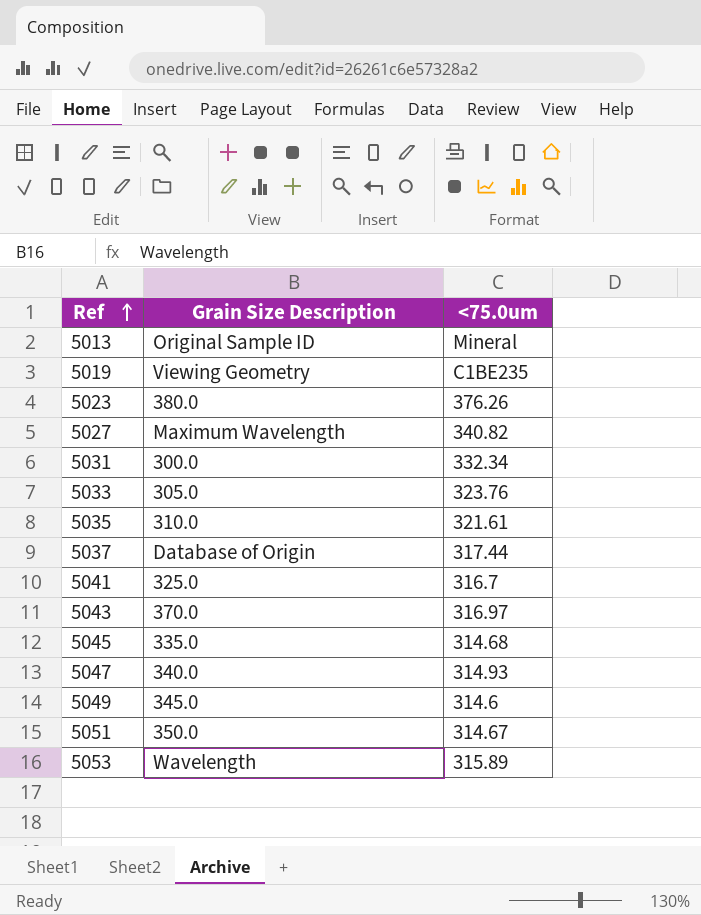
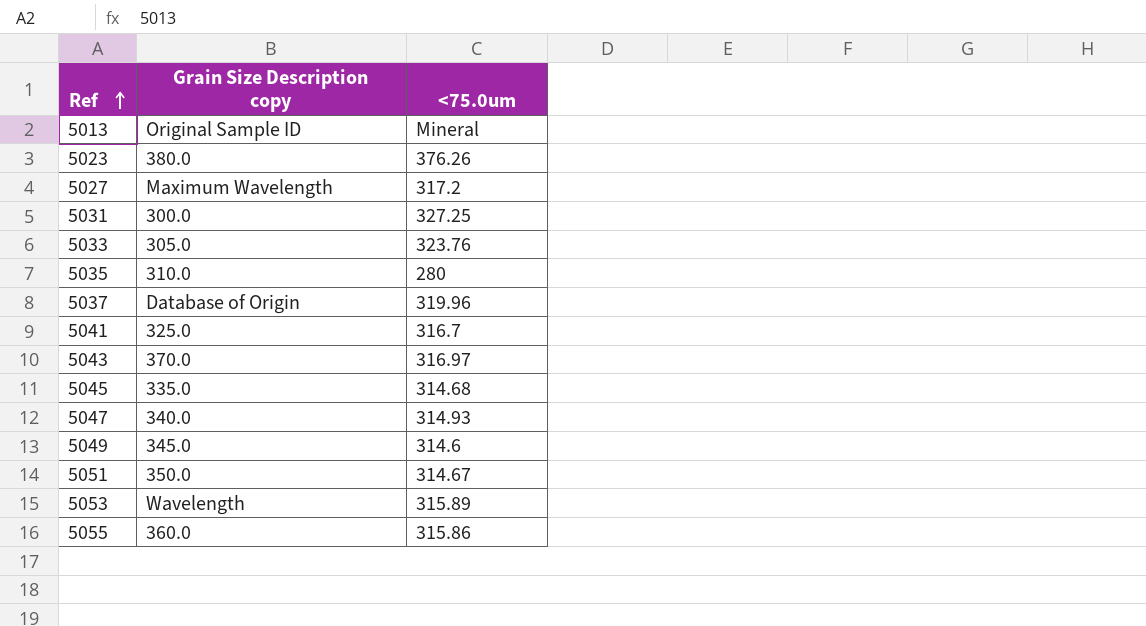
column name: Grain Size Description -> Grain Size Description copy
row 5019: Viewing Geometry | C1BE235 -> none
5027 | <75.0um: 340.82 -> 317.2
5031 | <75.0um: 332.34 -> 327.25
5035 | <75.0um: 321.61 -> 280
5037 | <75.0um: 317.44 -> 319.96
row 5055: none -> 360.0 | 315.86

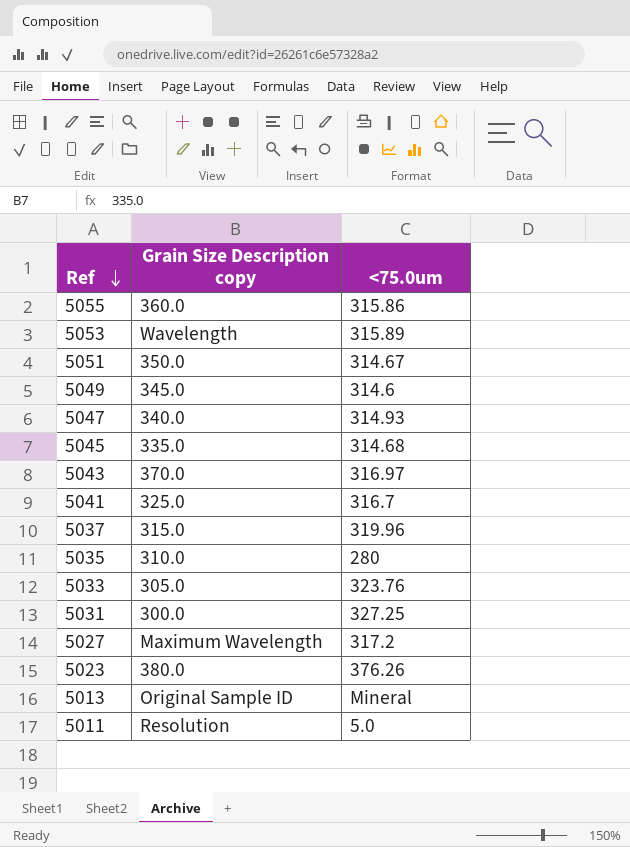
row order: Ref ascending -> Ref descending
5037 | Grain Size Description copy: Database of Origin -> 315.0
row 5011: none -> Resolution | 5.0

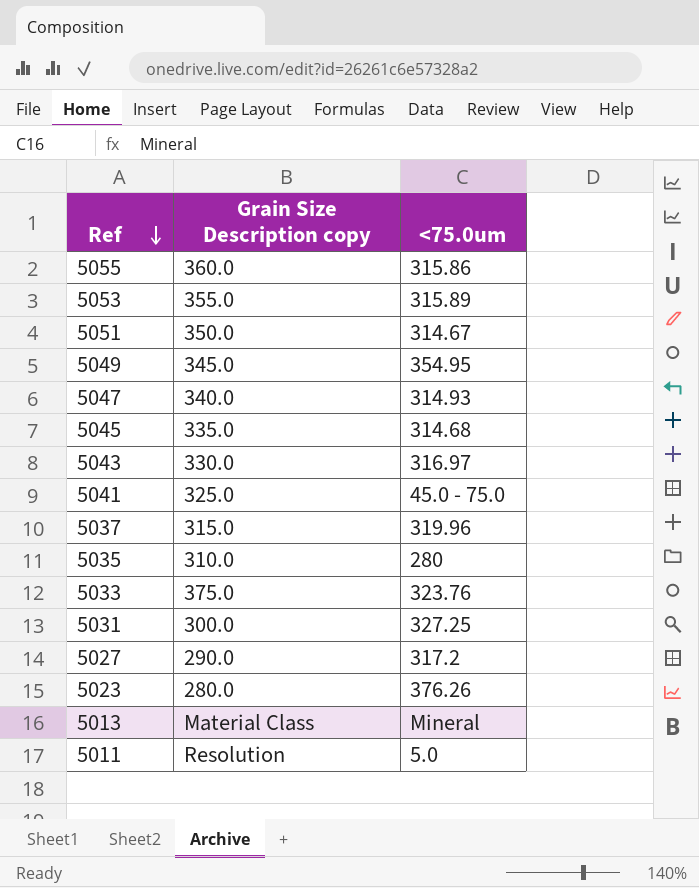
5053 | Grain Size Description copy: Wavelength -> 355.0
5049 | <75.0um: 314.6 -> 354.95
5043 | Grain Size Description copy: 370.0 -> 330.0
5041 | <75.0um: 316.7 -> 45.0 - 75.0
5033 | Grain Size Description copy: 305.0 -> 375.0
5027 | Grain Size Description copy: Maximum Wavelength -> 290.0
5023 | Grain Size Description copy: 380.0 -> 280.0
5013 | Grain Size Description copy: Original Sample ID -> Material Class

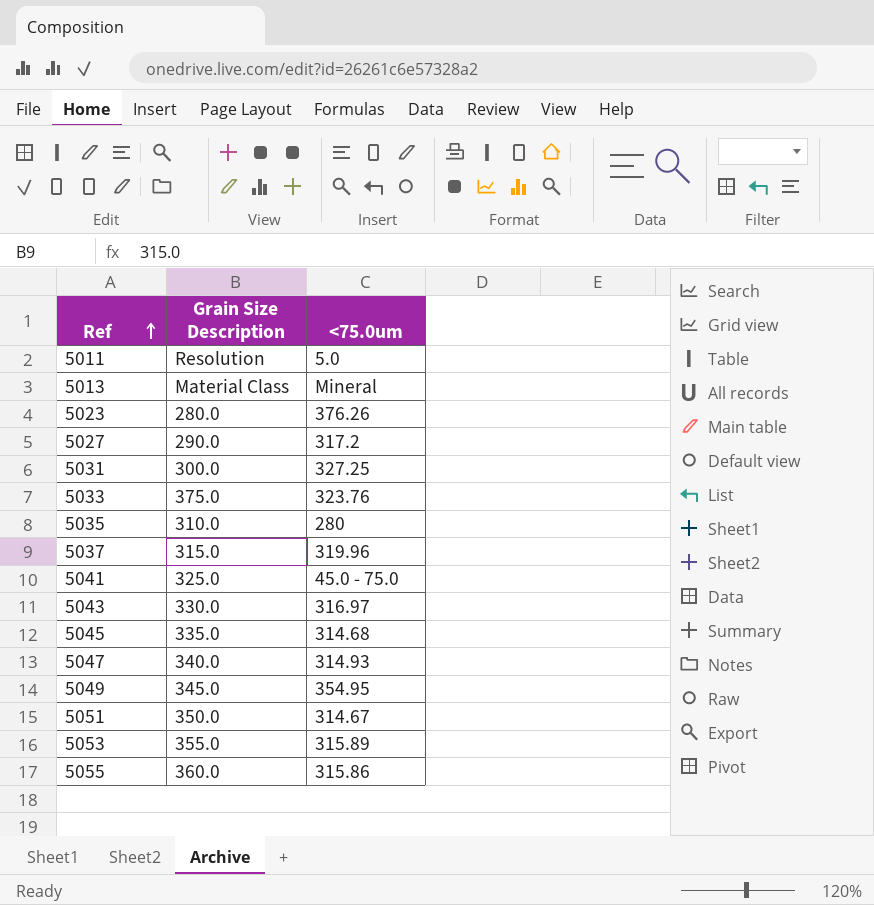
row order: Ref descending -> Ref ascending
column name: Grain Size Description copy -> Grain Size Description

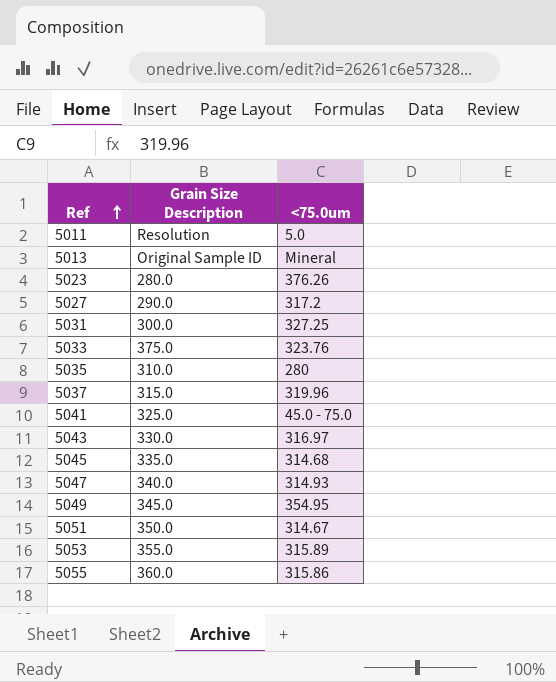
5013 | Grain Size Description: Material Class -> Original Sample ID

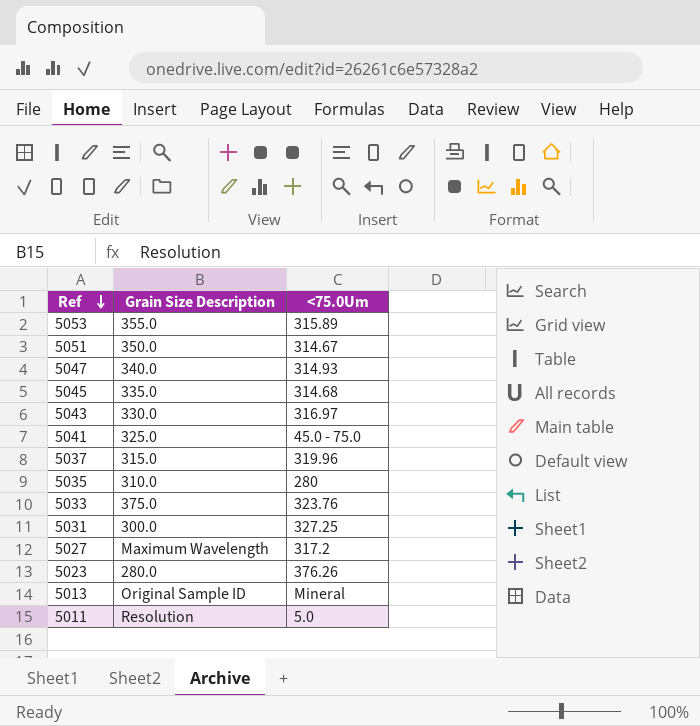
row order: Ref ascending -> Ref descending
column name: <75.0um -> <75.0Um
row 5049: 345.0 | 354.95 -> none
row 5055: 360.0 | 315.86 -> none
5027 | Grain Size Description: 290.0 -> Maximum Wavelength

